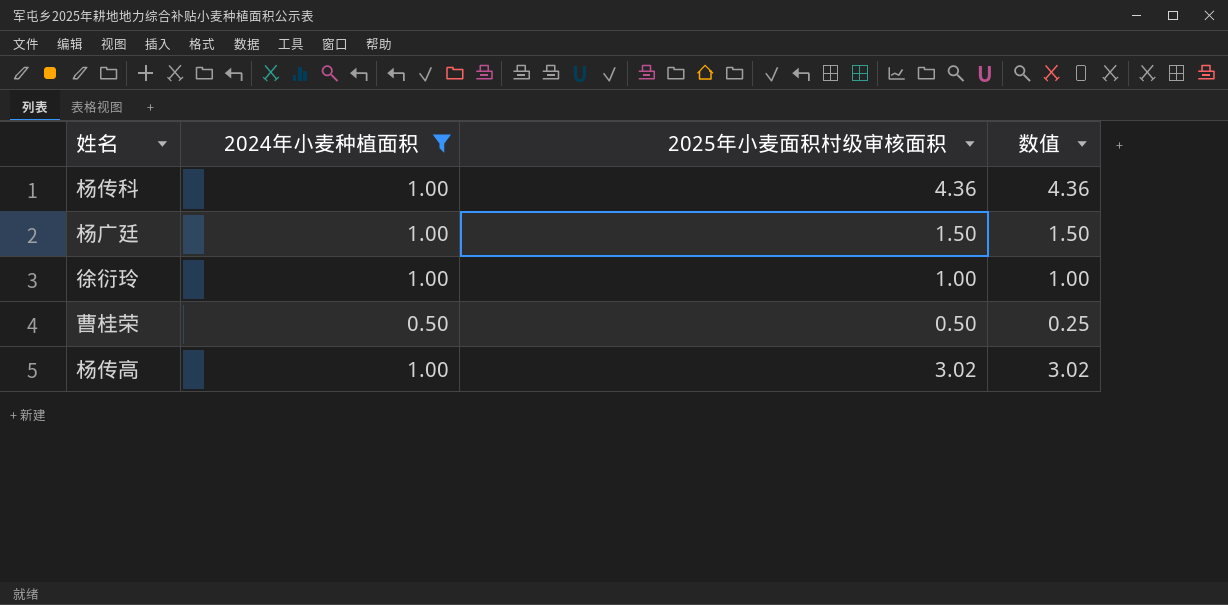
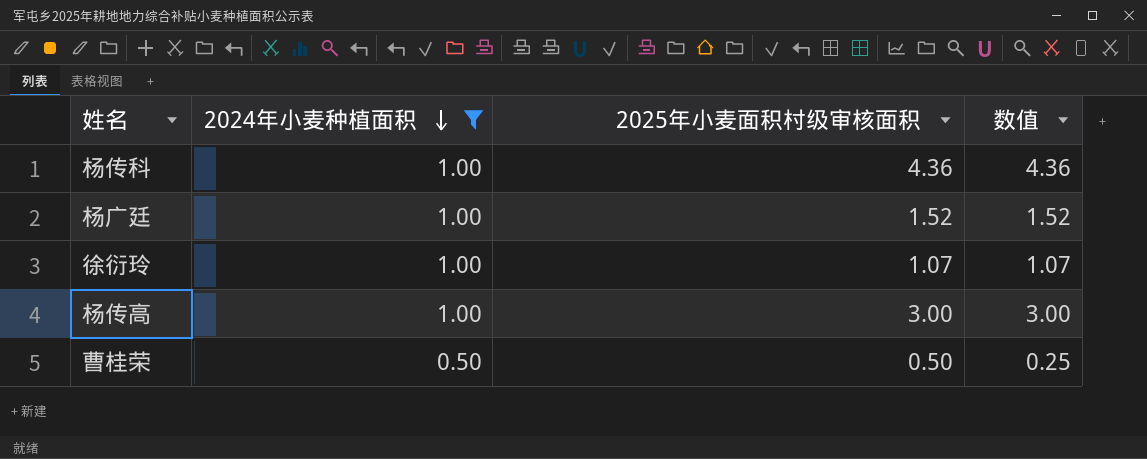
row order: none -> 2024年小麦种植面积 descending
杨广廷 | 2025年小麦面积村级审核面积: 1.50 -> 1.52
杨广廷 | 数值: 1.50 -> 1.52
徐衍玲 | 2025年小麦面积村级审核面积: 1.00 -> 1.07
徐衍玲 | 数值: 1.00 -> 1.07
杨传高 | 2025年小麦面积村级审核面积: 3.02 -> 3.00
杨传高 | 数值: 3.02 -> 3.00

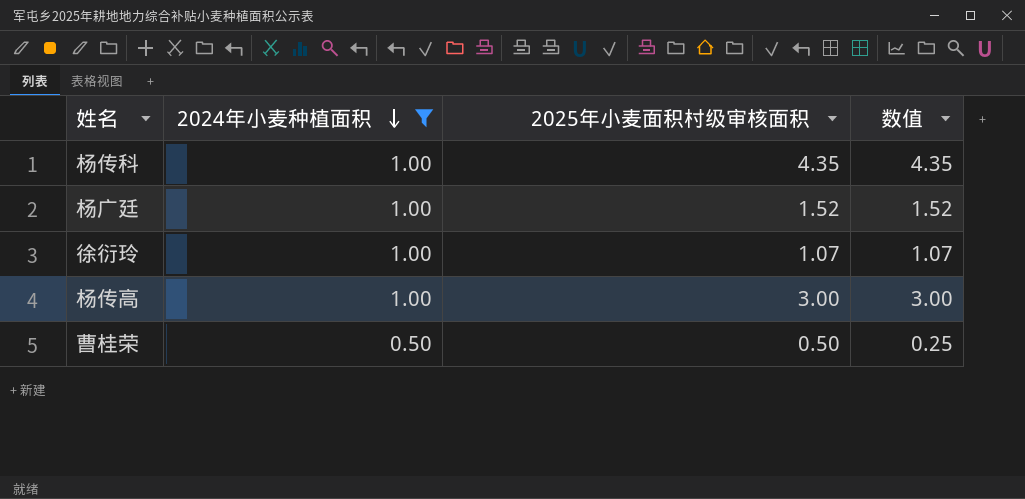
杨传科 | 2025年小麦面积村级审核面积: 4.36 -> 4.35
杨传科 | 数值: 4.36 -> 4.35

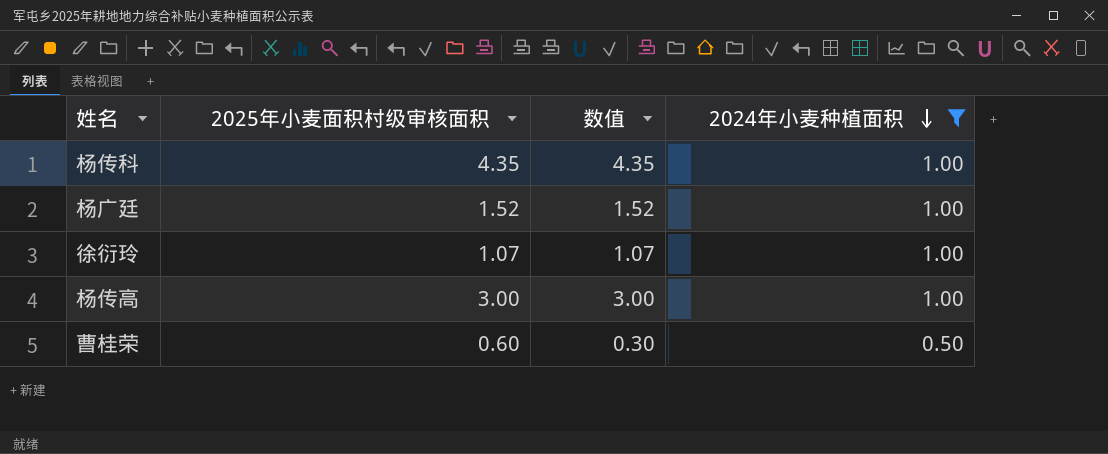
column 2024年小麦种植面积 | position: 2 -> 4
曹桂荣 | 2025年小麦面积村级审核面积: 0.50 -> 0.60
曹桂荣 | 数值: 0.25 -> 0.30

